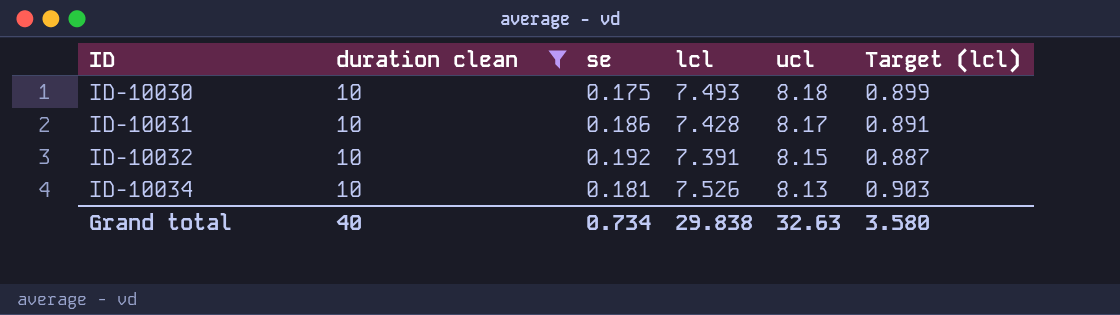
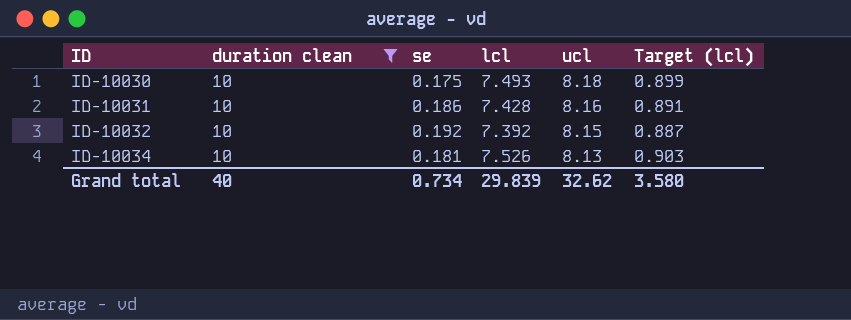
ID-10031 | ucl: 8.17 -> 8.16
ID-10032 | lcl: 7.391 -> 7.392
Grand total | lcl: 29.838 -> 29.839
Grand total | ucl: 32.63 -> 32.62

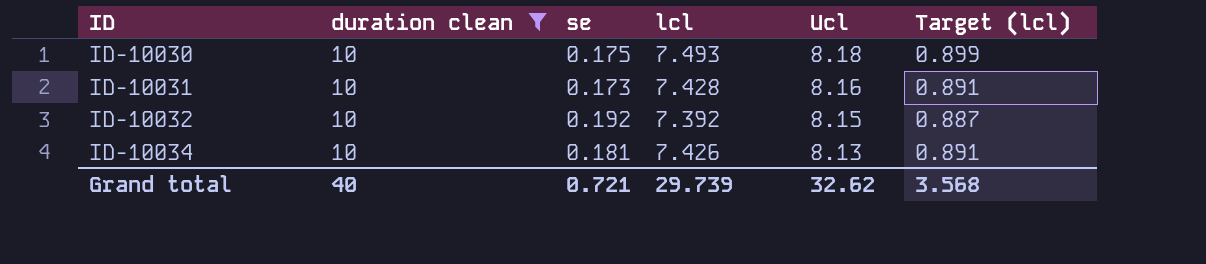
column name: ucl -> Ucl
ID-10031 | se: 0.186 -> 0.173
ID-10034 | lcl: 7.526 -> 7.426
ID-10034 | Target (lcl): 0.903 -> 0.891
Grand total | se: 0.734 -> 0.721
Grand total | lcl: 29.839 -> 29.739
Grand total | Target (lcl): 3.580 -> 3.568

